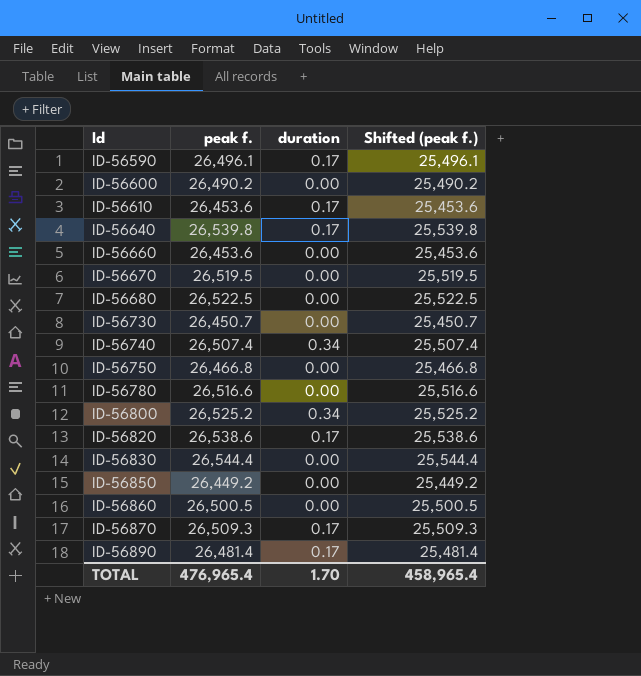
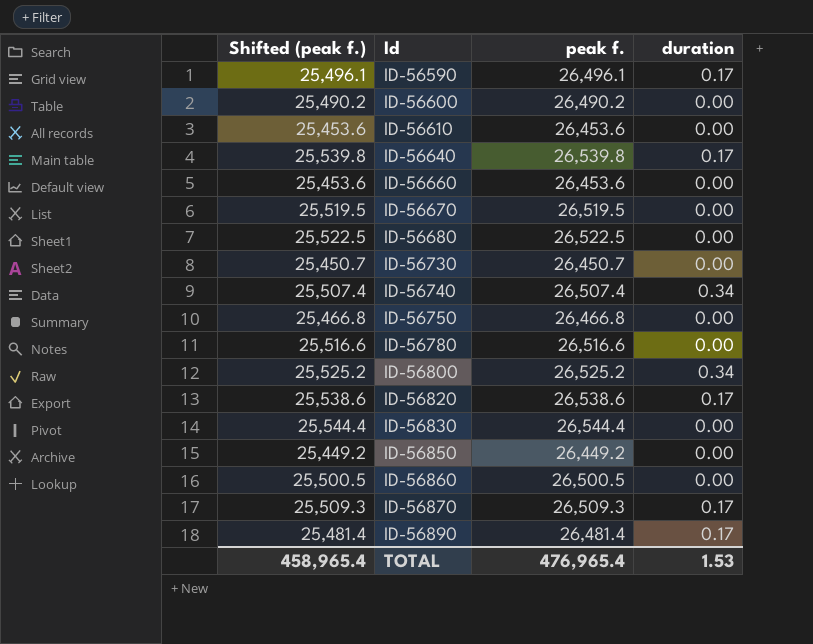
column Shifted (peak f.) | position: 4 -> 1
ID-56610 | duration: 0.17 -> 0.00
TOTAL | duration: 1.70 -> 1.53

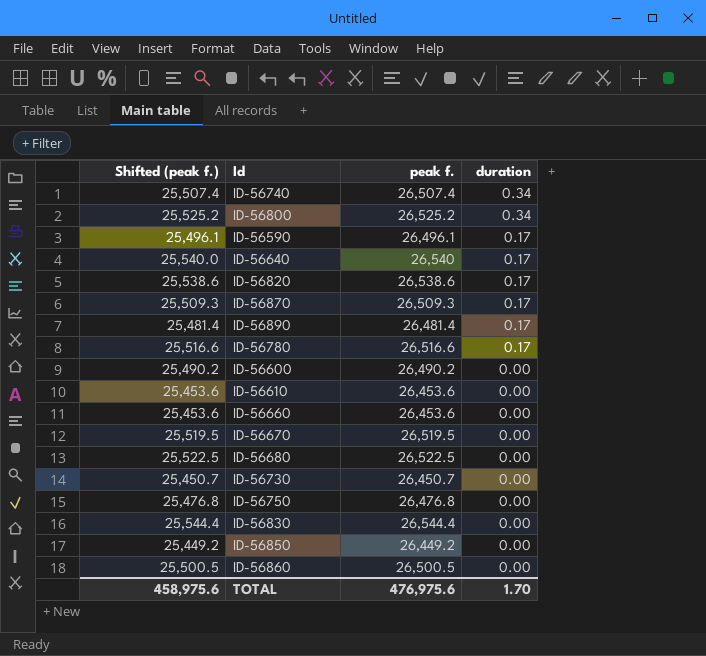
row order: Id ascending -> duration descending
ID-56640 | Shifted (peak f.): 25,539.8 -> 25,540.0
ID-56640 | peak f.: 26,539.8 -> 26,540
ID-56780 | duration: 0.00 -> 0.17
ID-56750 | Shifted (peak f.): 25,466.8 -> 25,476.8
ID-56750 | peak f.: 26,466.8 -> 26,476.8
TOTAL | Shifted (peak f.): 458,965.4 -> 458,975.6
TOTAL | peak f.: 476,965.4 -> 476,975.6
TOTAL | duration: 1.53 -> 1.70

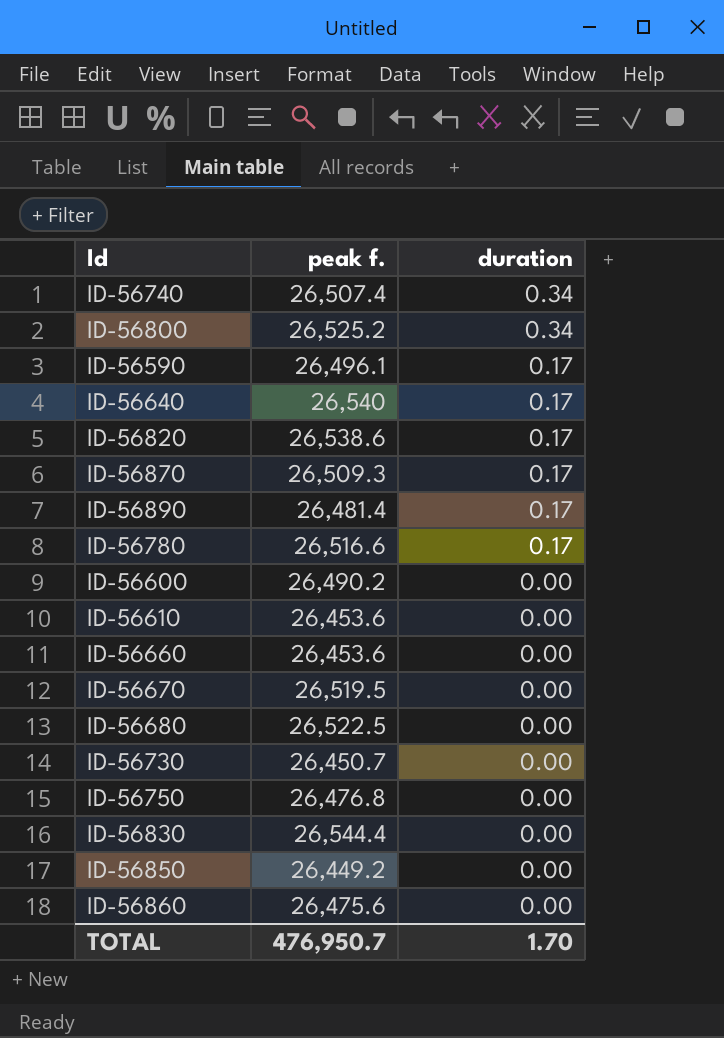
column Shifted (peak f.) | formula: [peak f.] - 1000 -> none
ID-56860 | peak f.: 26,500.5 -> 26,475.6
TOTAL | peak f.: 476,975.6 -> 476,950.7

